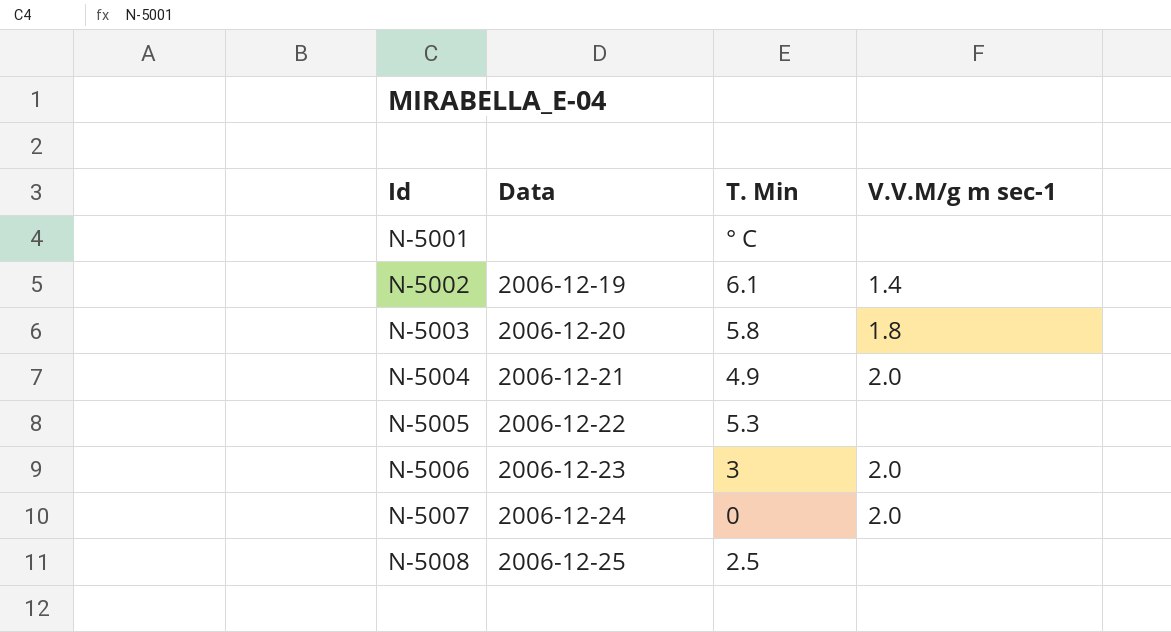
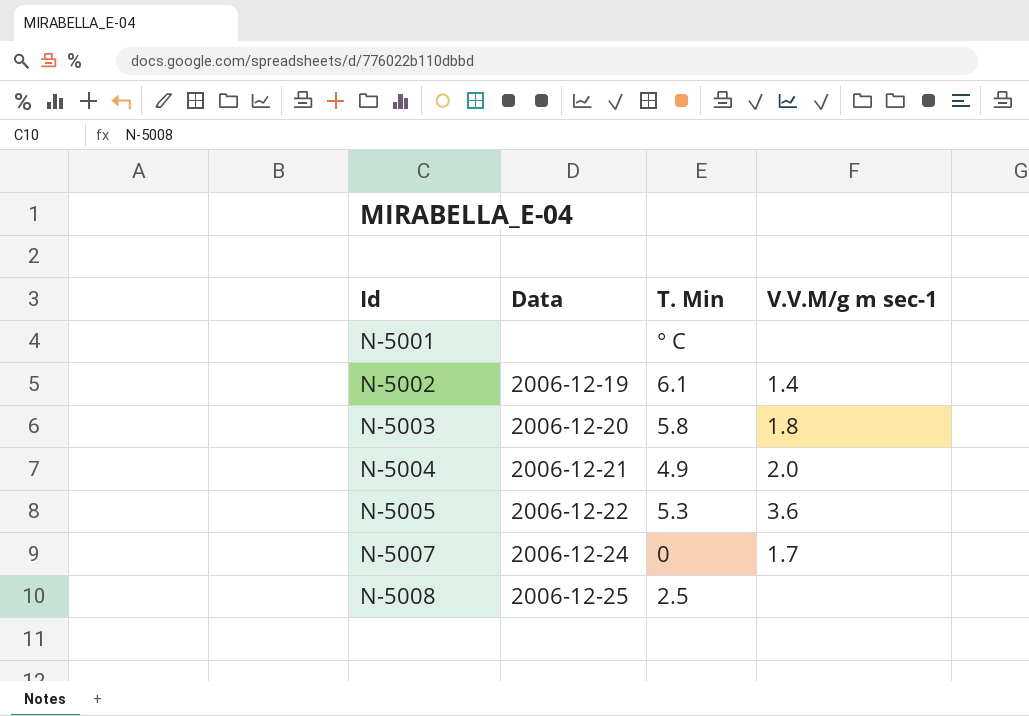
row N-5006: 2006-12-23 | 3 | 2.0 -> none
N-5005 | V.V.M/g m sec-1: none -> 3.6
N-5007 | V.V.M/g m sec-1: 2.0 -> 1.7

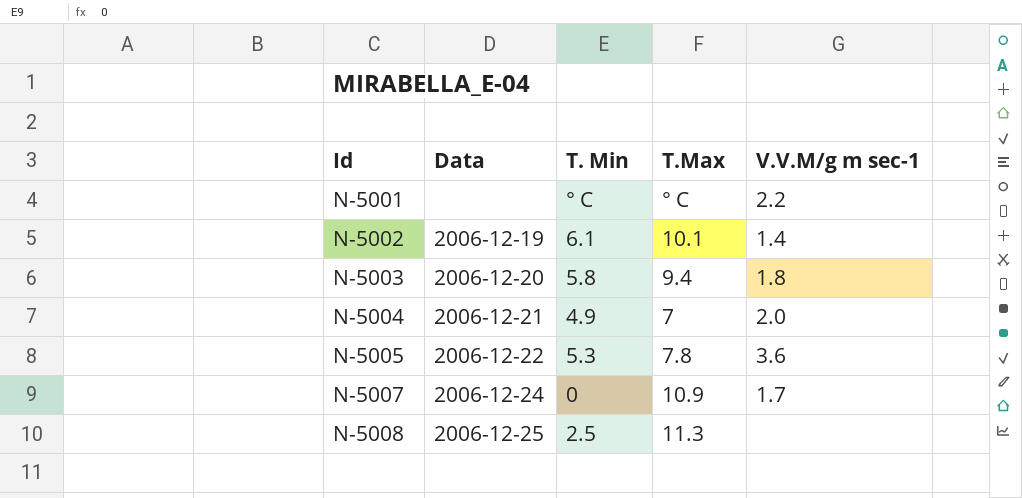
column T.Max | position: none -> 4
N-5001 | V.V.M/g m sec-1: none -> 2.2

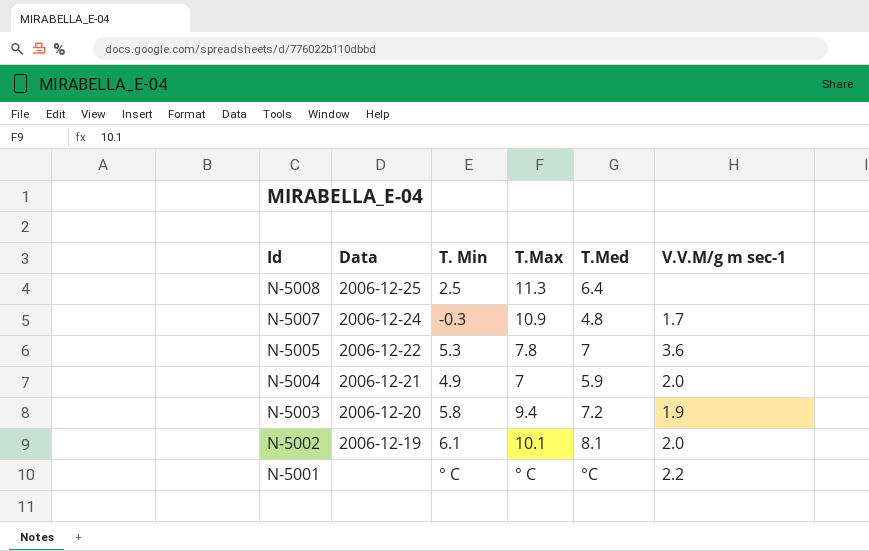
row order: Id ascending -> Id descending
column T.Med | position: none -> 5
N-5007 | T. Min: 0 -> -0.3
N-5003 | V.V.M/g m sec-1: 1.8 -> 1.9
N-5002 | V.V.M/g m sec-1: 1.4 -> 2.0

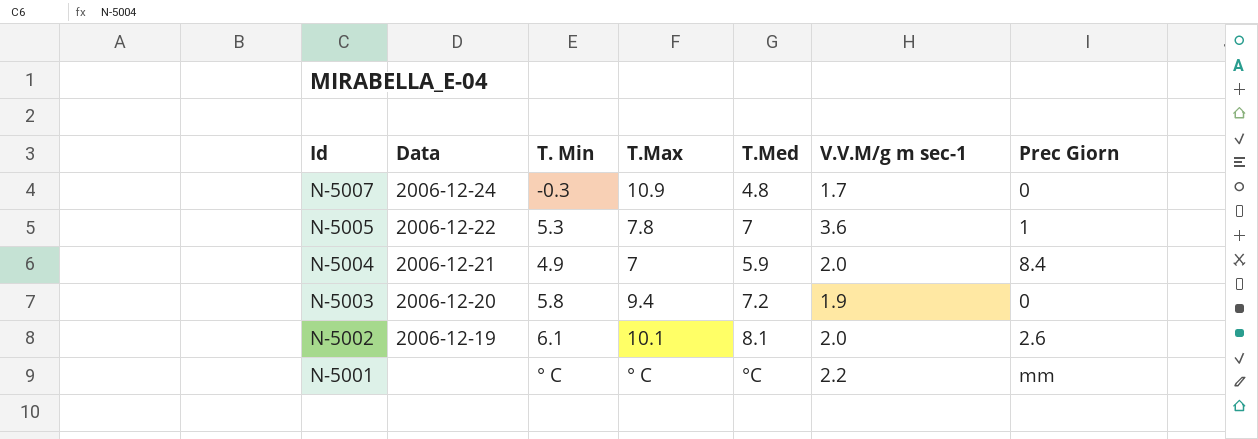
column Prec Giorn | position: none -> 7
row N-5008: 2006-12-25 | 2.5 | 11.3 | 6.4 | none -> none

